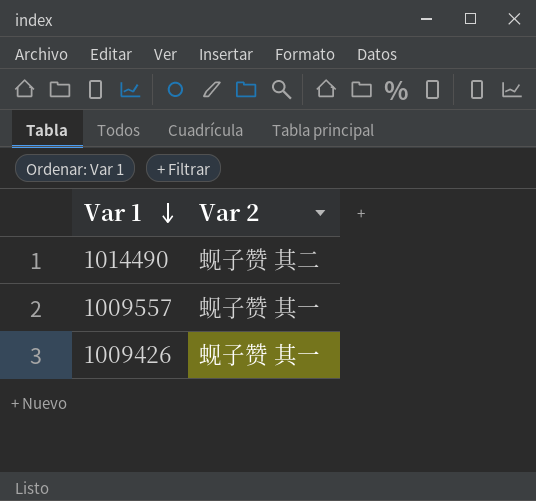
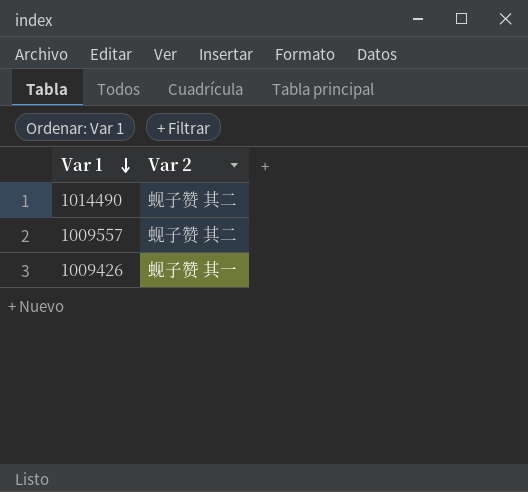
1009557 | Var 2: 蚬子赞 其一 -> 蚬子赞 其二

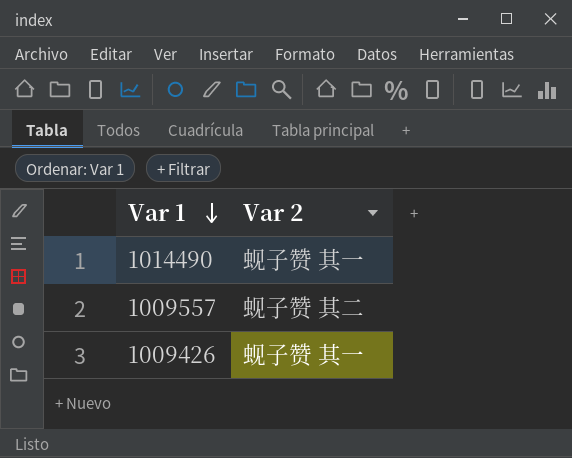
1014490 | Var 2: 蚬子赞 其二 -> 蚬子赞 其一

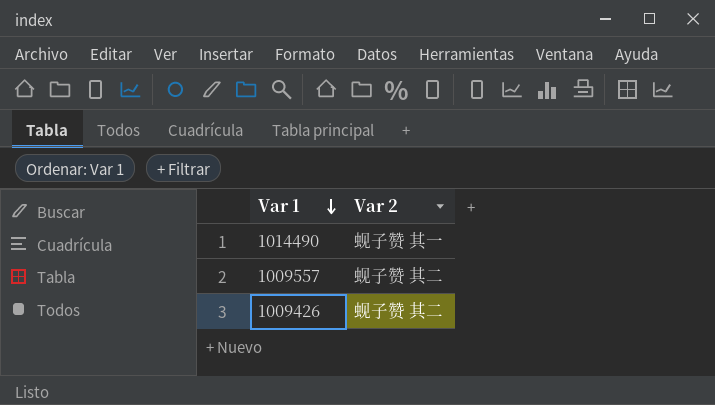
1009426 | Var 2: 蚬子赞 其一 -> 蚬子赞 其二

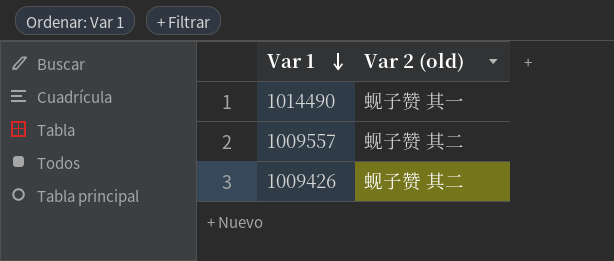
column name: Var 2 -> Var 2 (old)

